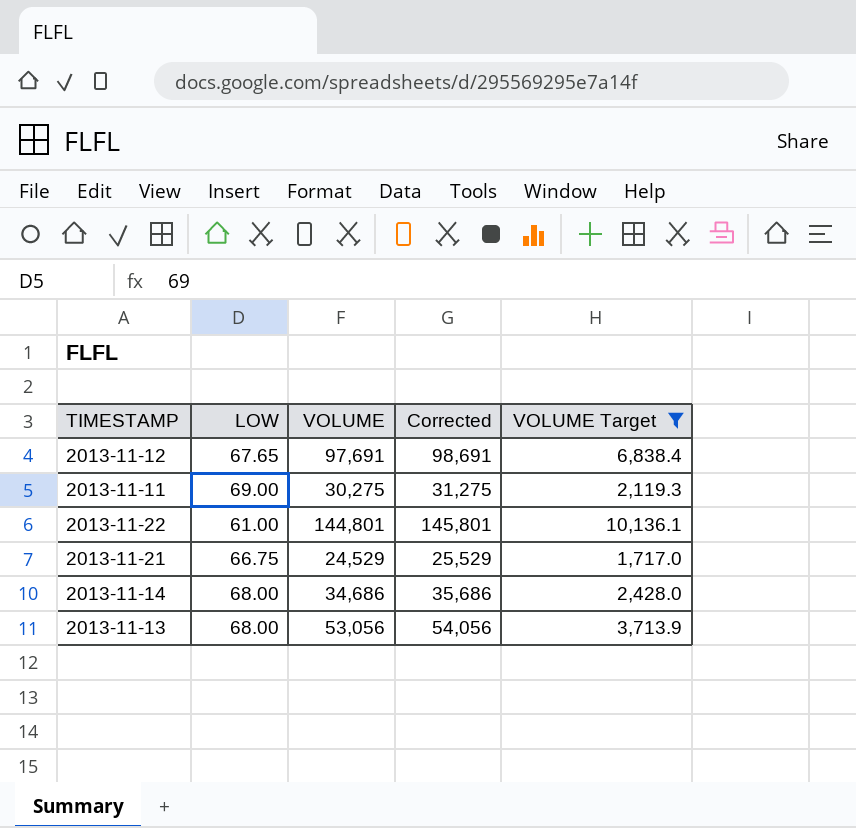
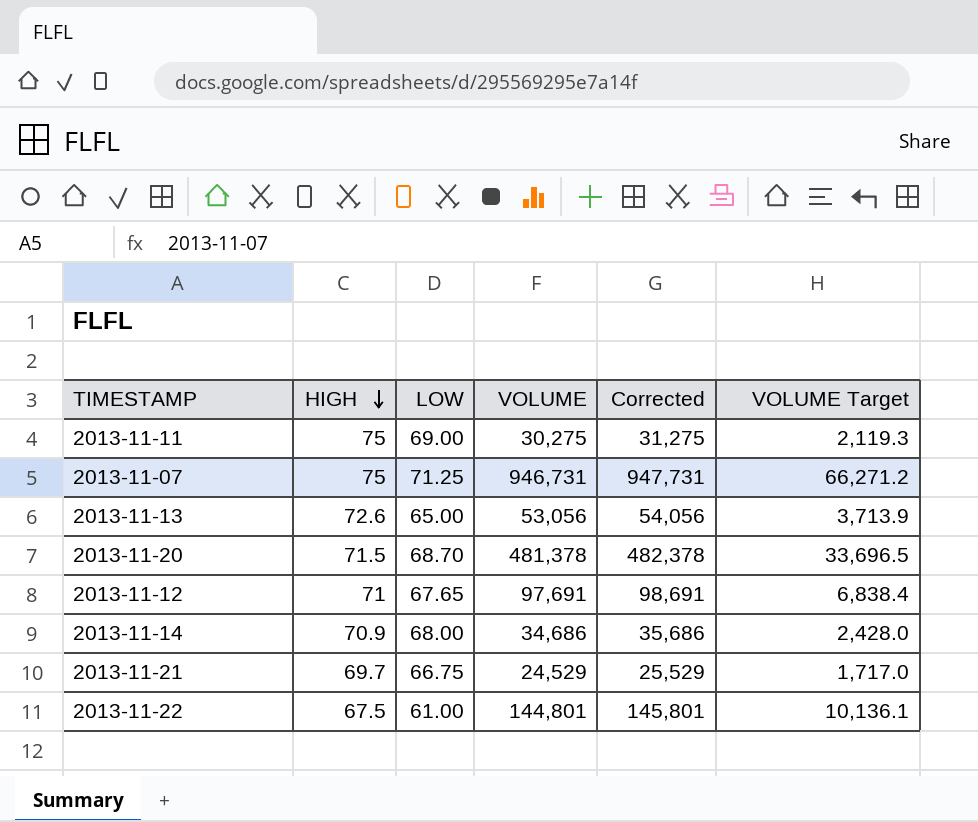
filter: VOLUME Target <= 10,136.1 -> none
row order: none -> HIGH descending
column HIGH | position: none -> 2
2013-11-13 | LOW: 68.00 -> 65.00

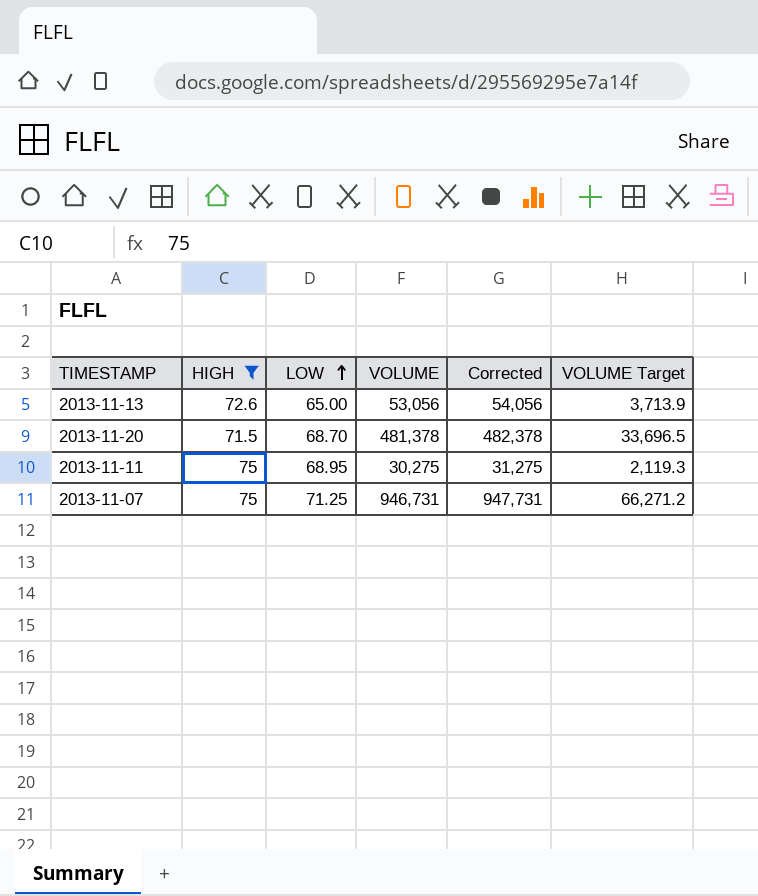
filter: none -> HIGH >= 71.5
row order: HIGH descending -> LOW ascending
2013-11-11 | LOW: 69.00 -> 68.95

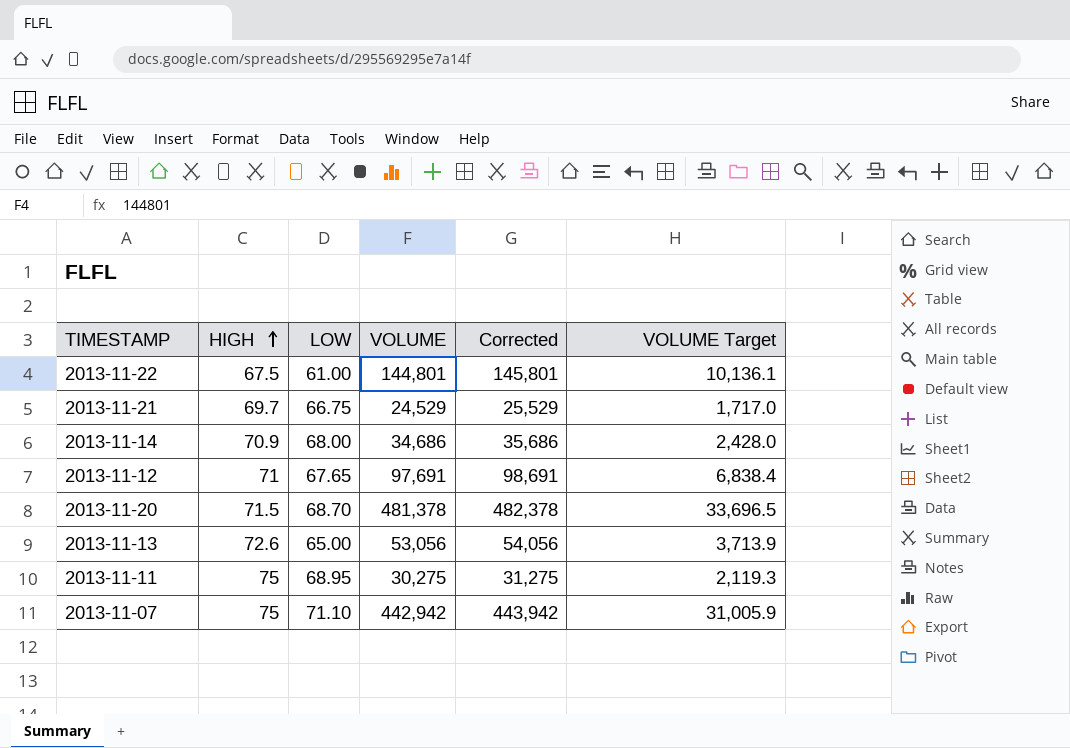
filter: HIGH >= 71.5 -> none
row order: LOW ascending -> HIGH ascending
2013-11-07 | LOW: 71.25 -> 71.10
2013-11-07 | VOLUME: 946,731 -> 442,942
2013-11-07 | Corrected: 947,731 -> 443,942
2013-11-07 | VOLUME Target: 66,271.2 -> 31,005.9

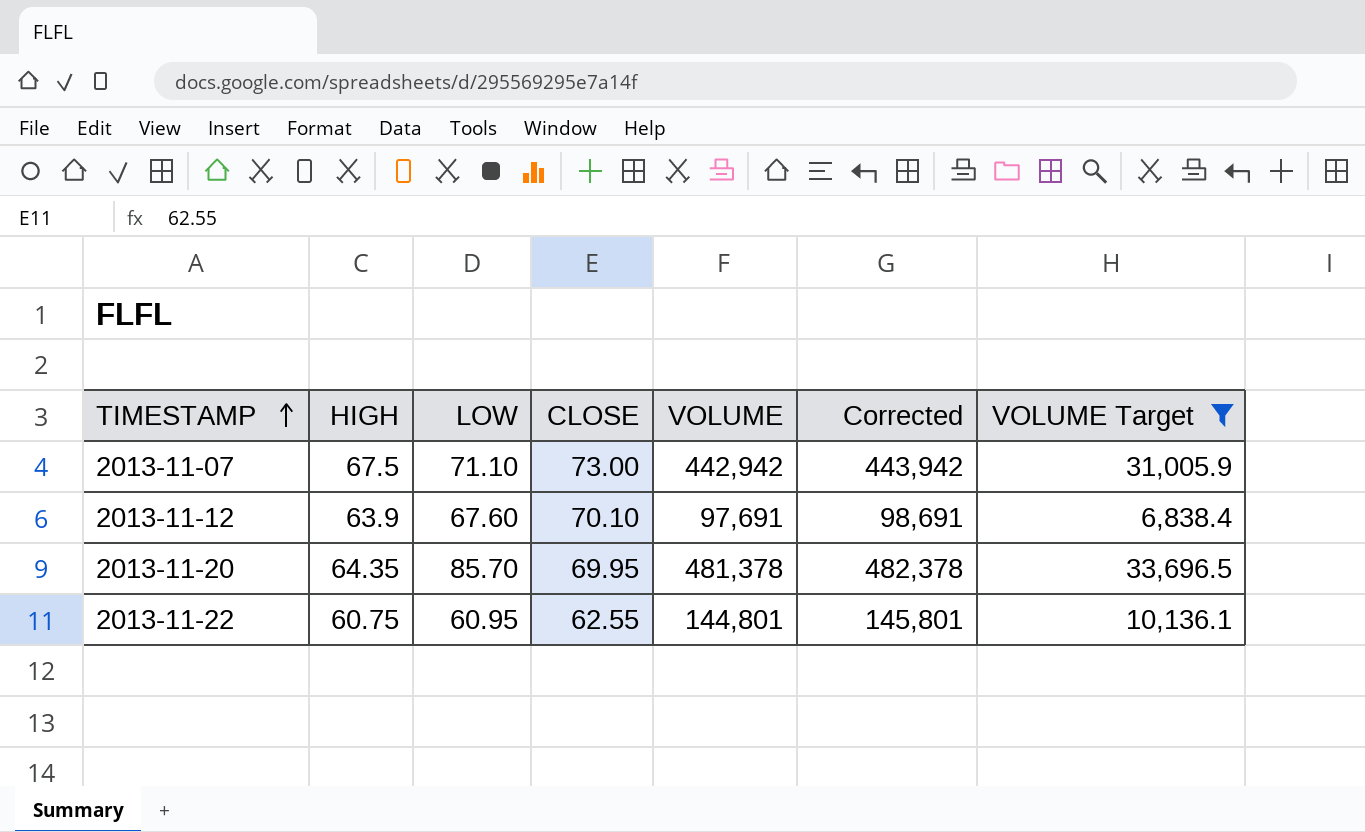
filter: none -> VOLUME Target >= 6,838.4
row order: HIGH ascending -> TIMESTAMP ascending
column CLOSE | position: none -> 4
2013-11-07 | HIGH: 75 -> 67.5
2013-11-12 | HIGH: 71 -> 63.9
2013-11-12 | LOW: 67.65 -> 67.60
2013-11-20 | HIGH: 71.5 -> 64.35
2013-11-20 | LOW: 68.70 -> 85.70
2013-11-22 | HIGH: 67.5 -> 60.75
2013-11-22 | LOW: 61.00 -> 60.95

